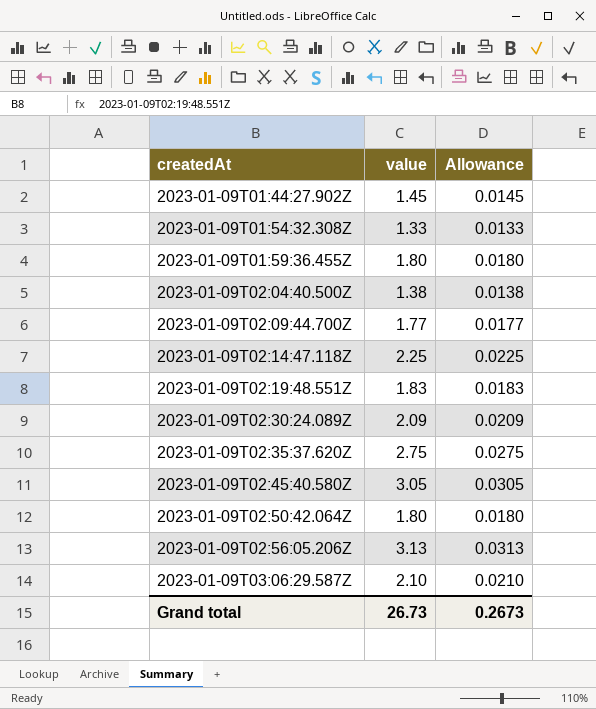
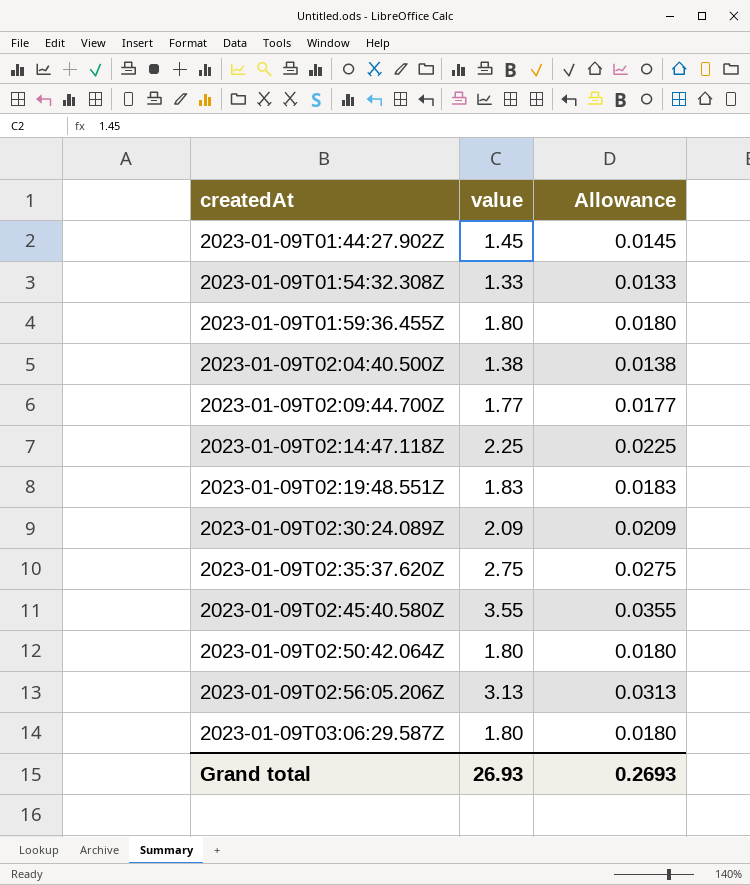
2023-01-09T02:45:40.580Z | value: 3.05 -> 3.55
2023-01-09T02:45:40.580Z | Allowance: 0.0305 -> 0.0355
2023-01-09T03:06:29.587Z | value: 2.10 -> 1.80
2023-01-09T03:06:29.587Z | Allowance: 0.0210 -> 0.0180
Grand total | value: 26.73 -> 26.93
Grand total | Allowance: 0.2673 -> 0.2693

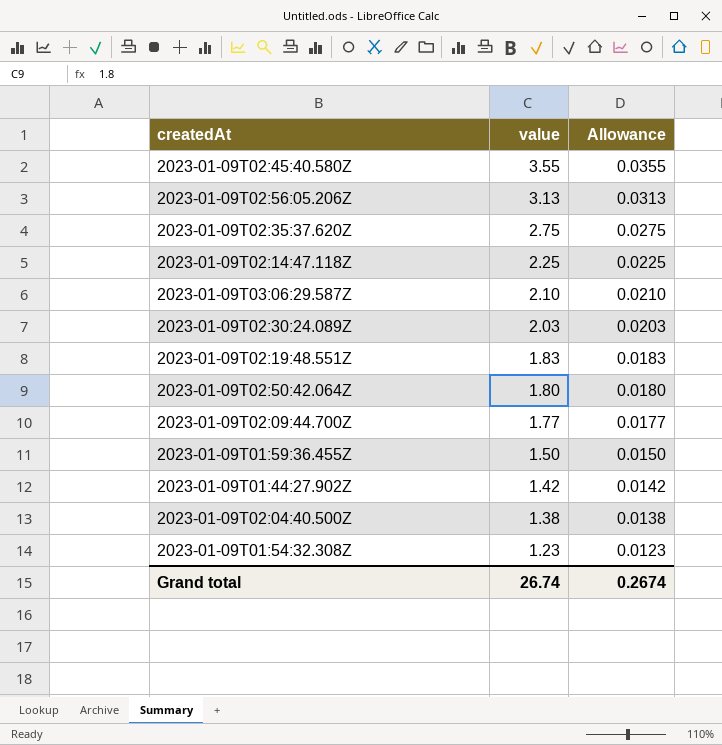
row order: createdAt ascending -> value descending
2023-01-09T03:06:29.587Z | value: 1.80 -> 2.10
2023-01-09T03:06:29.587Z | Allowance: 0.0180 -> 0.0210
2023-01-09T02:30:24.089Z | value: 2.09 -> 2.03
2023-01-09T02:30:24.089Z | Allowance: 0.0209 -> 0.0203
2023-01-09T01:59:36.455Z | value: 1.80 -> 1.50
2023-01-09T01:59:36.455Z | Allowance: 0.0180 -> 0.0150
2023-01-09T01:44:27.902Z | value: 1.45 -> 1.42
2023-01-09T01:44:27.902Z | Allowance: 0.0145 -> 0.0142
2023-01-09T01:54:32.308Z | value: 1.33 -> 1.23
2023-01-09T01:54:32.308Z | Allowance: 0.0133 -> 0.0123
Grand total | value: 26.93 -> 26.74
Grand total | Allowance: 0.2693 -> 0.2674

